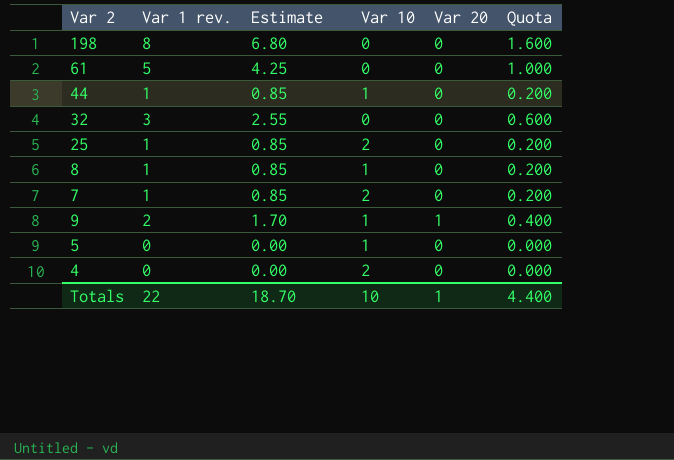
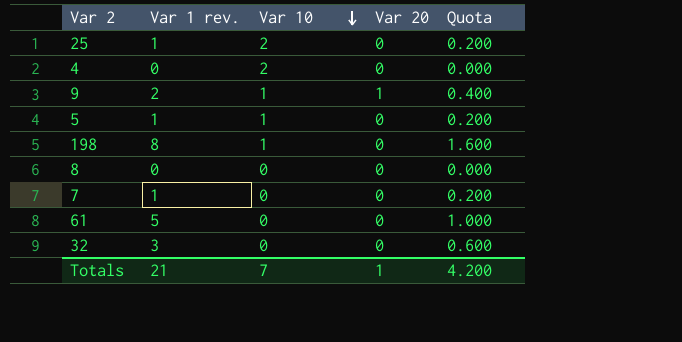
row order: none -> Var 10 descending
column Estimate | formula: [Var 1 rev.] * 0.85 -> none
row 44: 1 | 0.85 | 1 | 0 | 0.200 -> none
5 | Var 1 rev.: 0 -> 1
5 | Quota: 0.000 -> 0.200
198 | Var 10: 0 -> 1
8 | Var 1 rev.: 1 -> 0
8 | Var 10: 1 -> 0
8 | Quota: 0.200 -> 0.000
7 | Var 10: 2 -> 0
Totals | Var 1 rev.: 22 -> 21
Totals | Var 10: 10 -> 7
Totals | Quota: 4.400 -> 4.200

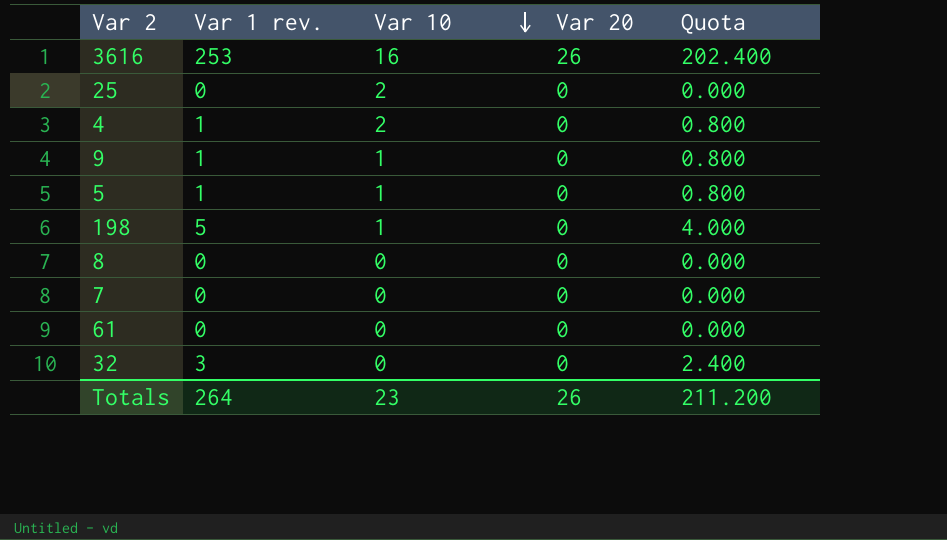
column Quota | formula: [Var 1 rev.] * 0.2 -> [Var 1 rev.] * 0.8
row 3616: none -> 253 | 16 | 26 | 202.400
25 | Var 1 rev.: 1 -> 0
4 | Var 1 rev.: 0 -> 1
9 | Var 1 rev.: 2 -> 1
9 | Var 20: 1 -> 0
198 | Var 1 rev.: 8 -> 5
7 | Var 1 rev.: 1 -> 0
61 | Var 1 rev.: 5 -> 0
Totals | Var 1 rev.: 21 -> 264
Totals | Var 10: 7 -> 23
Totals | Var 20: 1 -> 26
Totals | Quota: 4.200 -> 211.200

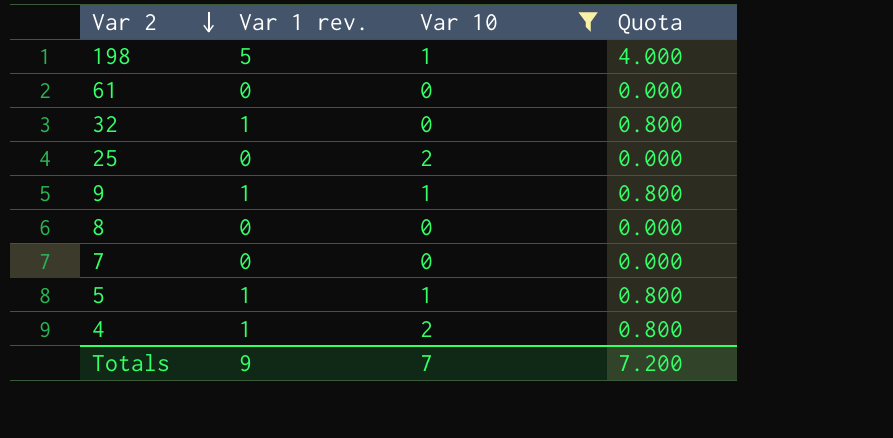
filter: none -> Var 10 != 16
row order: Var 10 descending -> Var 2 descending
column Var 20 | position: 4 -> none
32 | Var 1 rev.: 3 -> 1
32 | Quota: 2.400 -> 0.800
Totals | Var 1 rev.: 264 -> 9
Totals | Var 10: 23 -> 7
Totals | Quota: 211.200 -> 7.200

